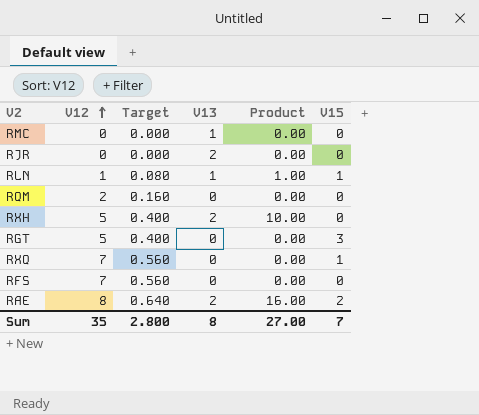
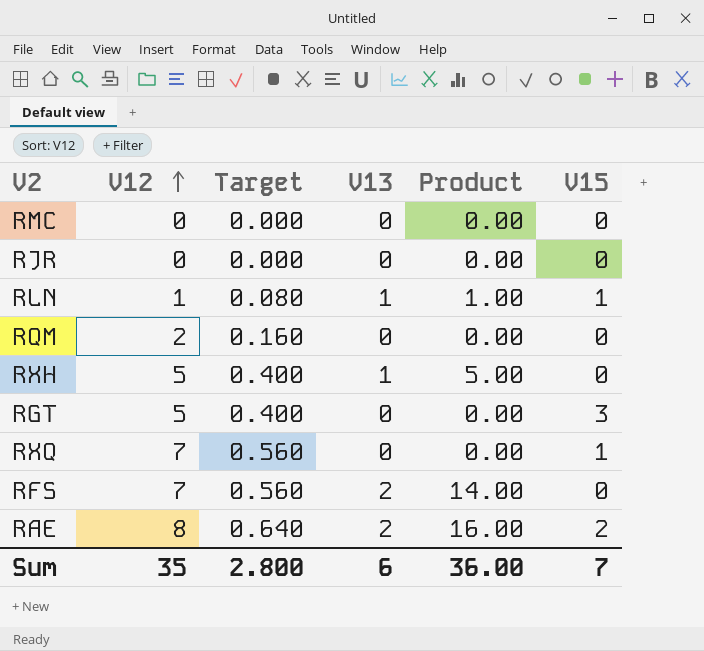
RMC | V13: 1 -> 0
RJR | V13: 2 -> 0
RXH | V13: 2 -> 1
RXH | Product: 10.00 -> 5.00
RFS | V13: 0 -> 2
RFS | Product: 0.00 -> 14.00
Sum | V13: 8 -> 6
Sum | Product: 27.00 -> 36.00

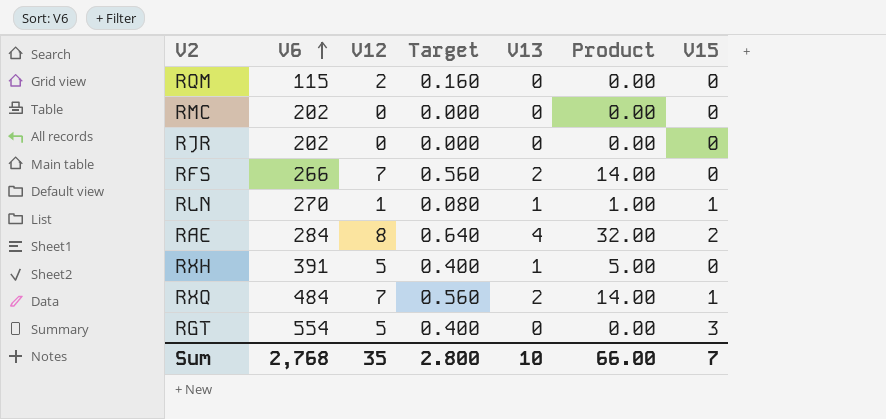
row order: V12 ascending -> V6 ascending
column V6 | position: none -> 2
RAE | V13: 2 -> 4
RAE | Product: 16.00 -> 32.00
RXQ | V13: 0 -> 2
RXQ | Product: 0.00 -> 14.00
Sum | V13: 6 -> 10
Sum | Product: 36.00 -> 66.00

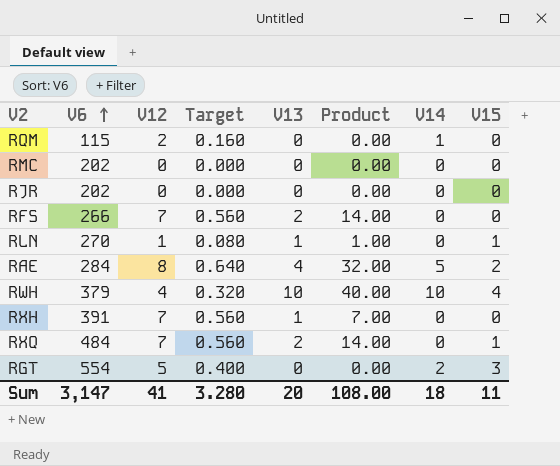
column V14 | position: none -> 7
row RWH: none -> 379 | 4 | 0.320 | 10 | 40.00 | 10 | 4
RXH | V12: 5 -> 7
RXH | Target: 0.400 -> 0.560
RXH | Product: 5.00 -> 7.00
Sum | V6: 2,768 -> 3,147
Sum | V12: 35 -> 41
Sum | Target: 2.800 -> 3.280
Sum | V13: 10 -> 20
Sum | Product: 66.00 -> 108.00
Sum | V15: 7 -> 11

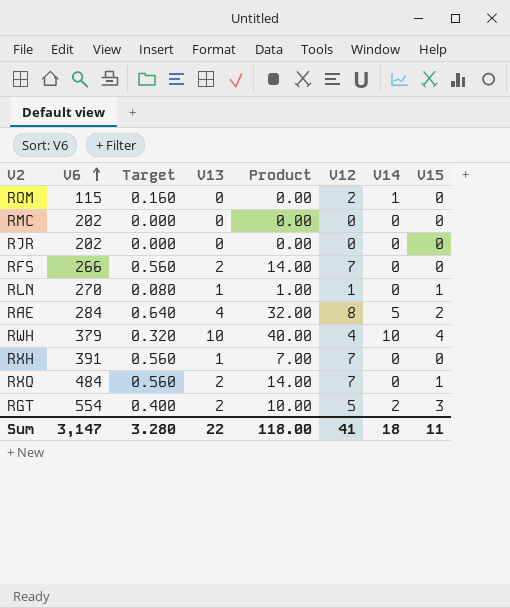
column V12 | position: 3 -> 6
RGT | V13: 0 -> 2
RGT | Product: 0.00 -> 10.00
Sum | V13: 20 -> 22
Sum | Product: 108.00 -> 118.00

